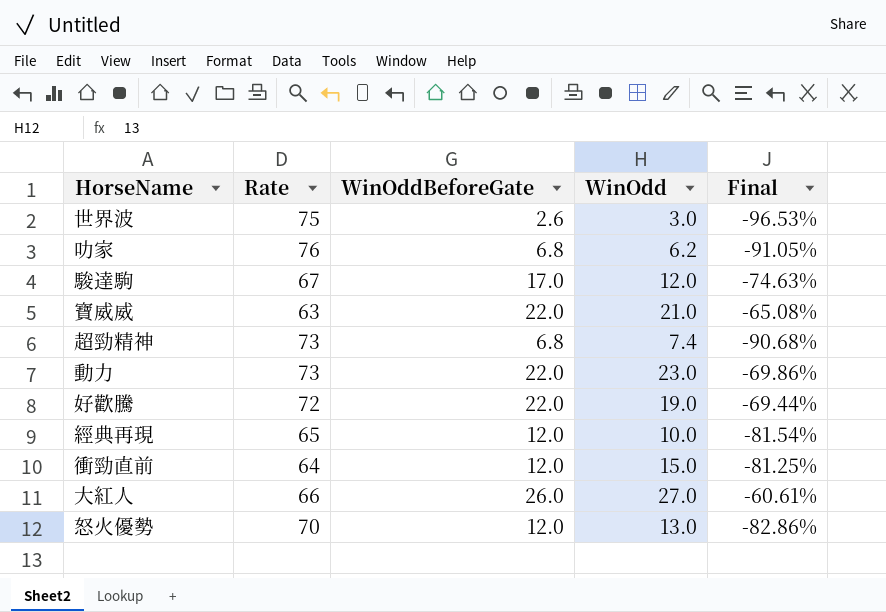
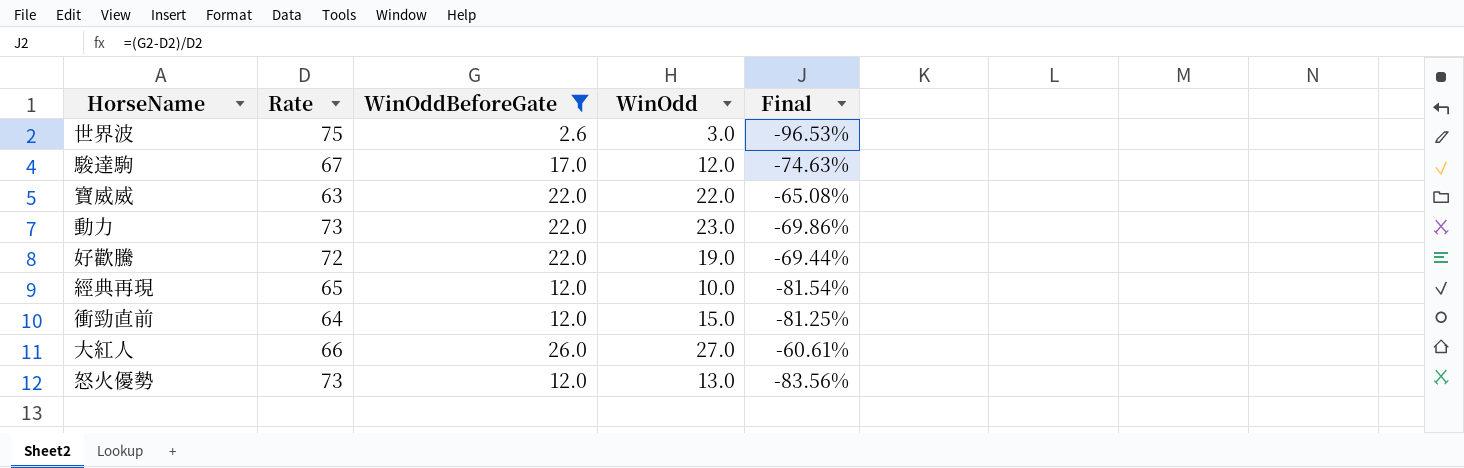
filter: none -> WinOddBeforeGate != 6.8
寶威威 | WinOdd: 21.0 -> 22.0
怒火優勢 | Rate: 70 -> 73
怒火優勢 | Final: -82.86% -> -83.56%

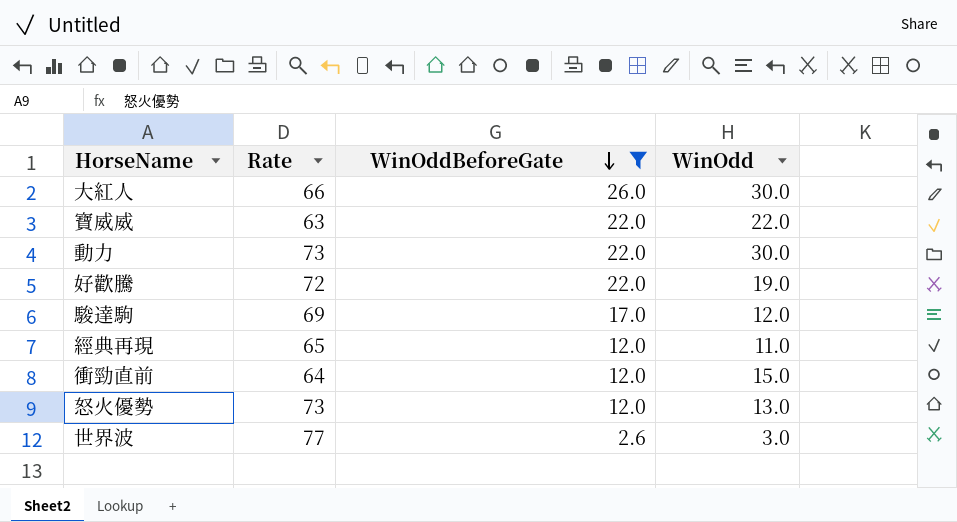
row order: none -> WinOddBeforeGate descending
column Final | formula: ([WinOddBeforeGate] - [Rate]) / [Rate] -> none
大紅人 | WinOdd: 27.0 -> 30.0
動力 | WinOdd: 23.0 -> 30.0
駿達駒 | Rate: 67 -> 69
經典再現 | WinOdd: 10.0 -> 11.0
世界波 | Rate: 75 -> 77

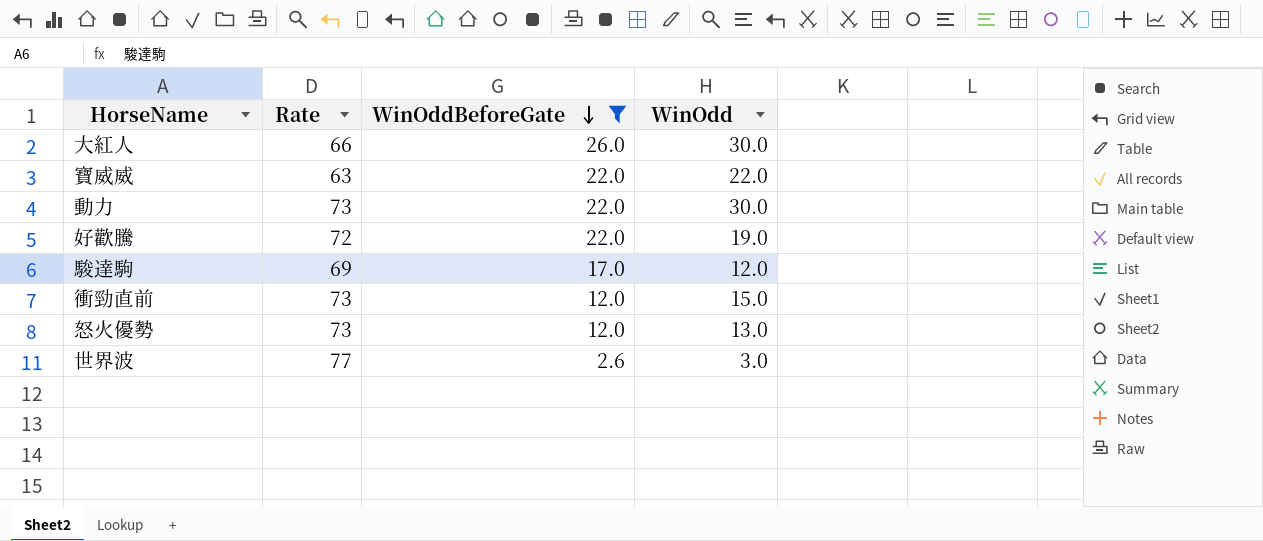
row 經典再現: 65 | 12.0 | 11.0 -> none
衝勁直前 | Rate: 64 -> 73

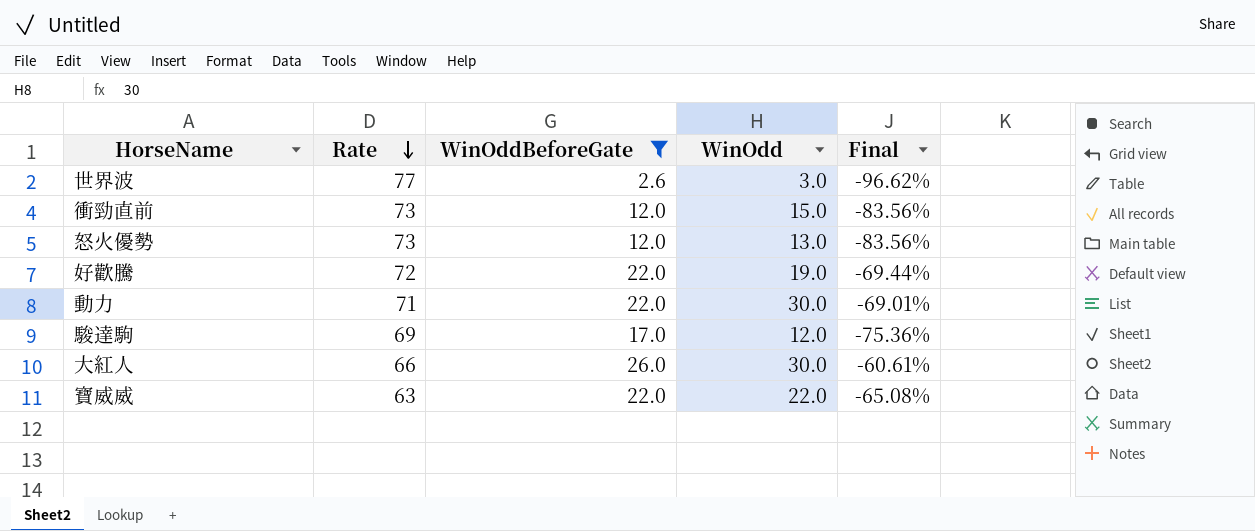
row order: WinOddBeforeGate descending -> Rate descending
column Final | formula: none -> ([WinOddBeforeGate] - [Rate]) / [Rate]
動力 | Rate: 73 -> 71

